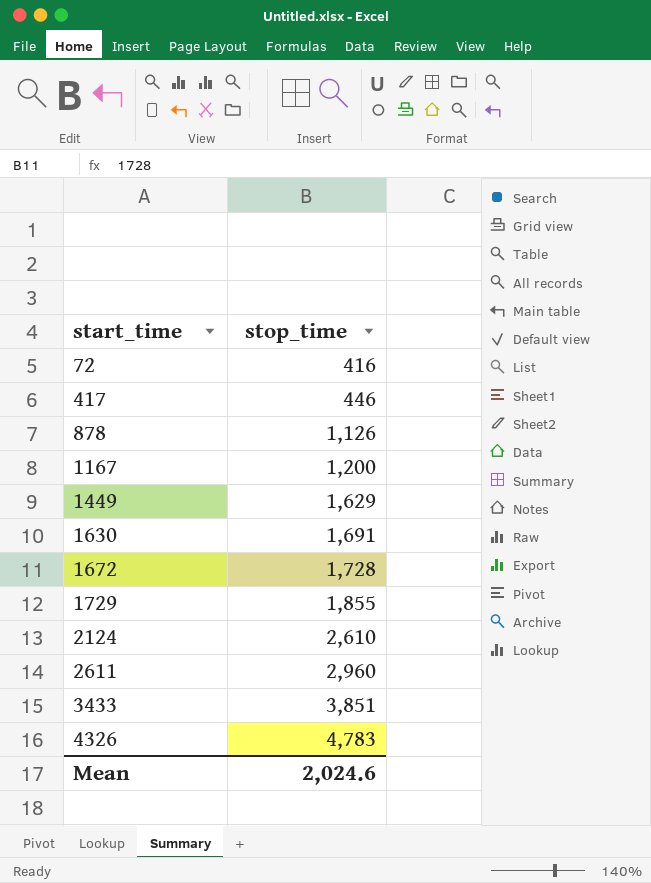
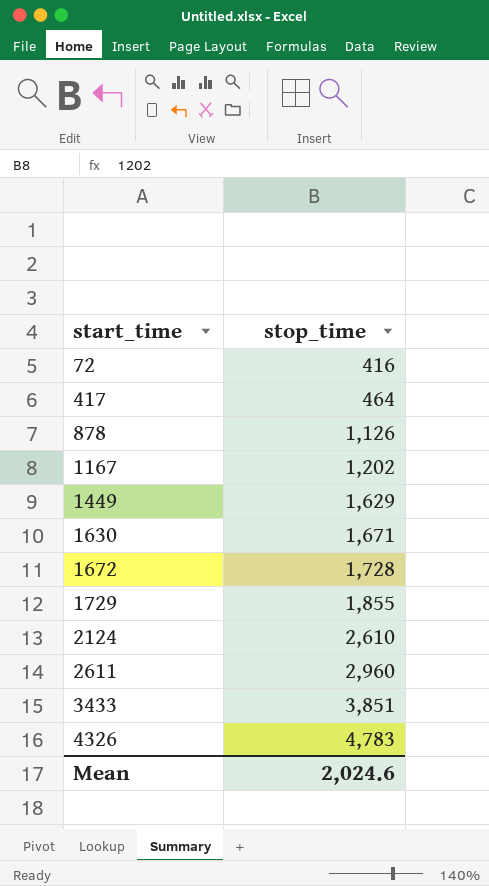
417 | stop_time: 446 -> 464
1167 | stop_time: 1,200 -> 1,202
1630 | stop_time: 1,691 -> 1,671

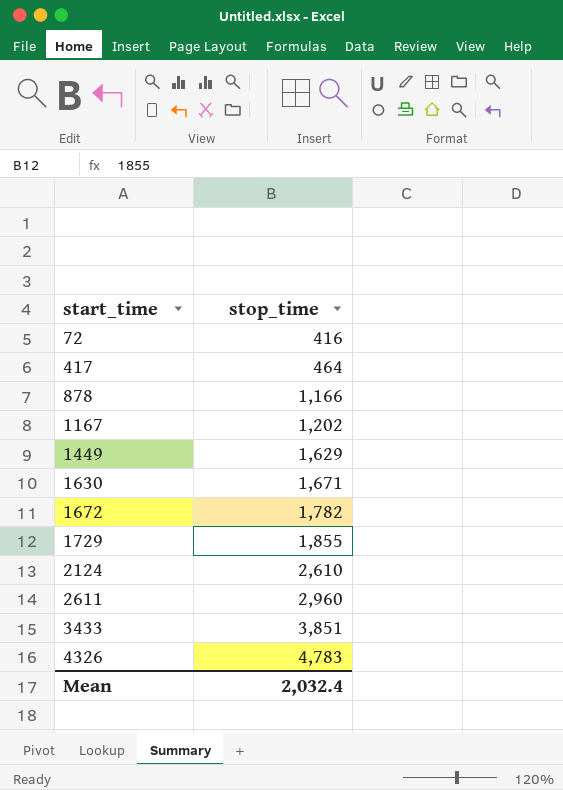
878 | stop_time: 1,126 -> 1,166
1672 | stop_time: 1,728 -> 1,782
Mean | stop_time: 2,024.6 -> 2,032.4

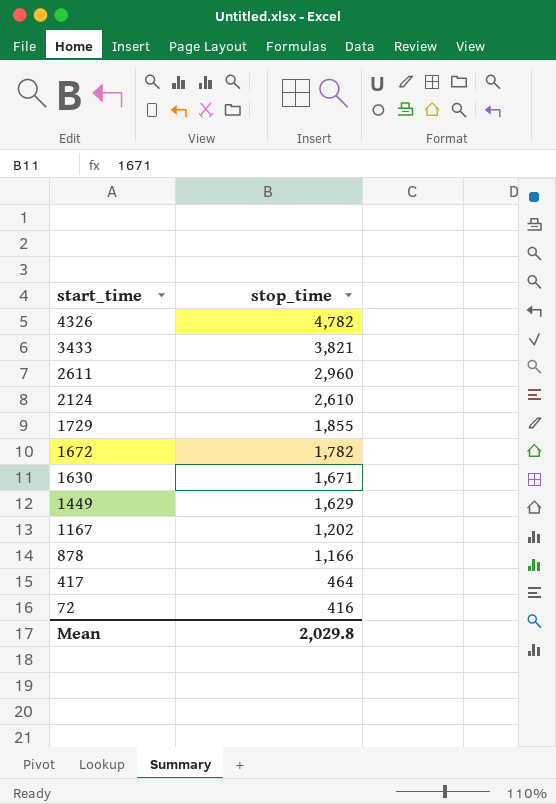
row order: start_time ascending -> start_time descending
4326 | stop_time: 4,783 -> 4,782
3433 | stop_time: 3,851 -> 3,821
Mean | stop_time: 2,032.4 -> 2,029.8

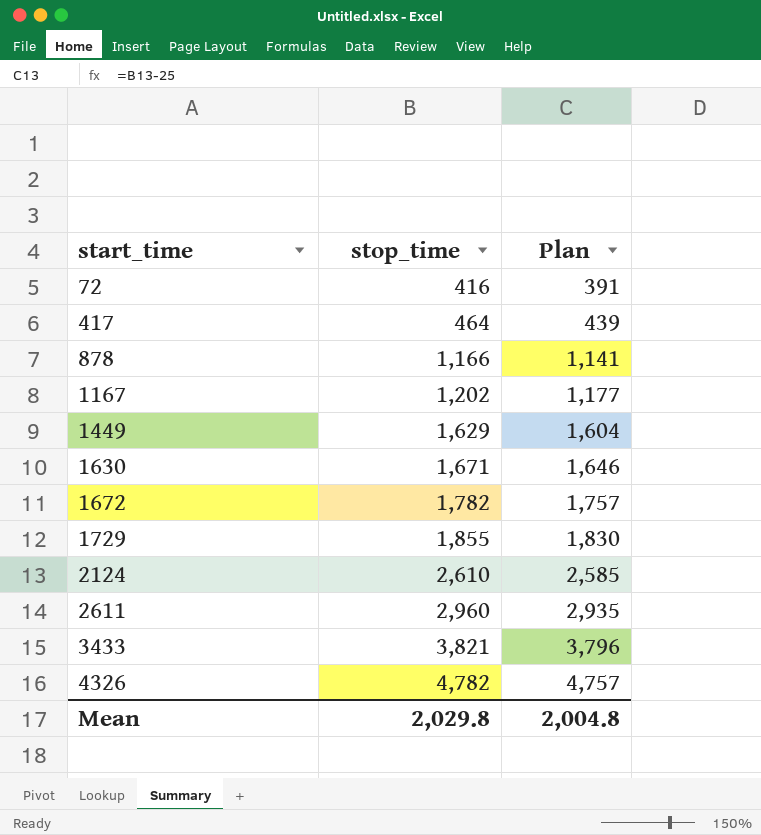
row order: start_time descending -> start_time ascending
column Plan | formula: none -> [stop_time] - 25

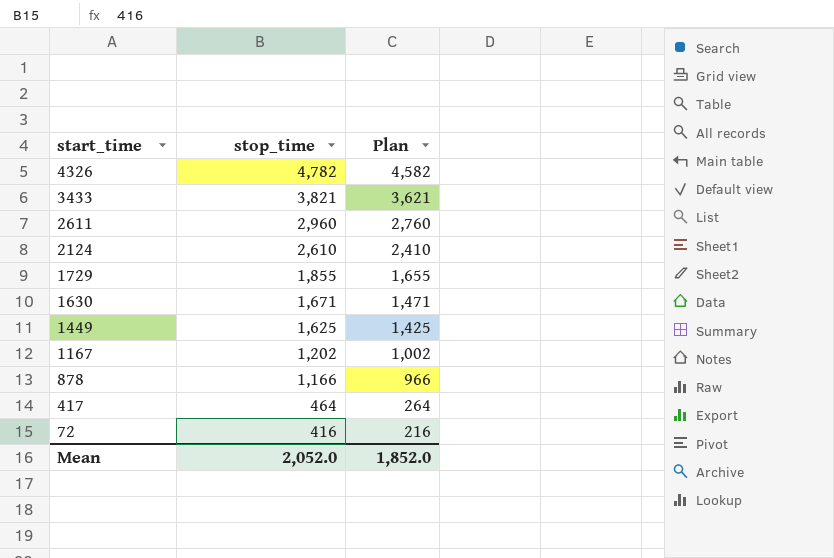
row order: start_time ascending -> start_time descending
column Plan | formula: [stop_time] - 25 -> [stop_time] - 200
row 1672: 1,782 | 1,757 -> none
1449 | stop_time: 1,629 -> 1,625
Mean | stop_time: 2,029.8 -> 2,052.0
Mean | Plan: 2,004.8 -> 1,852.0

